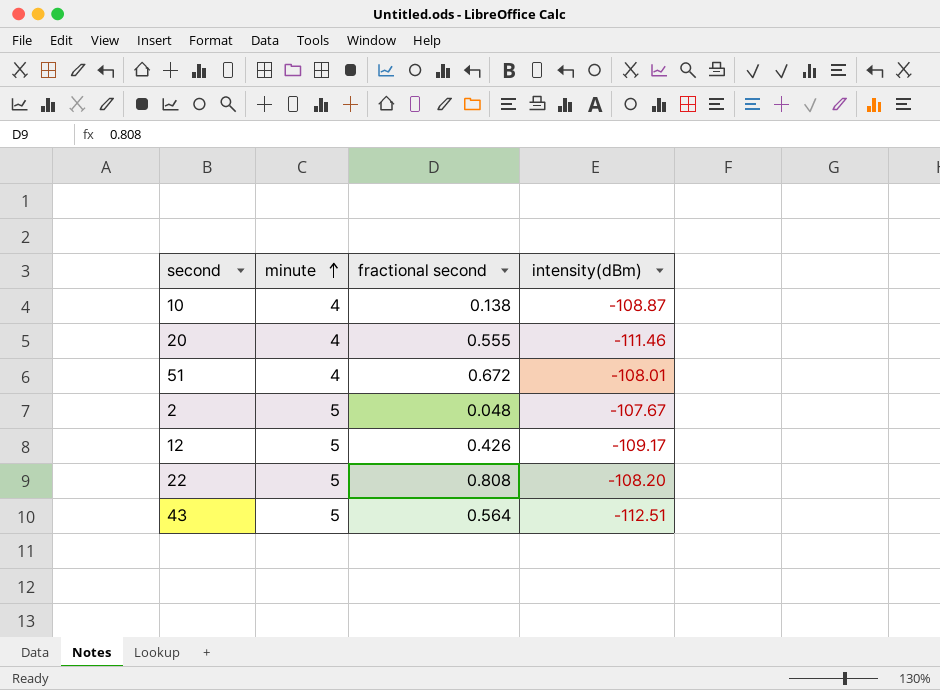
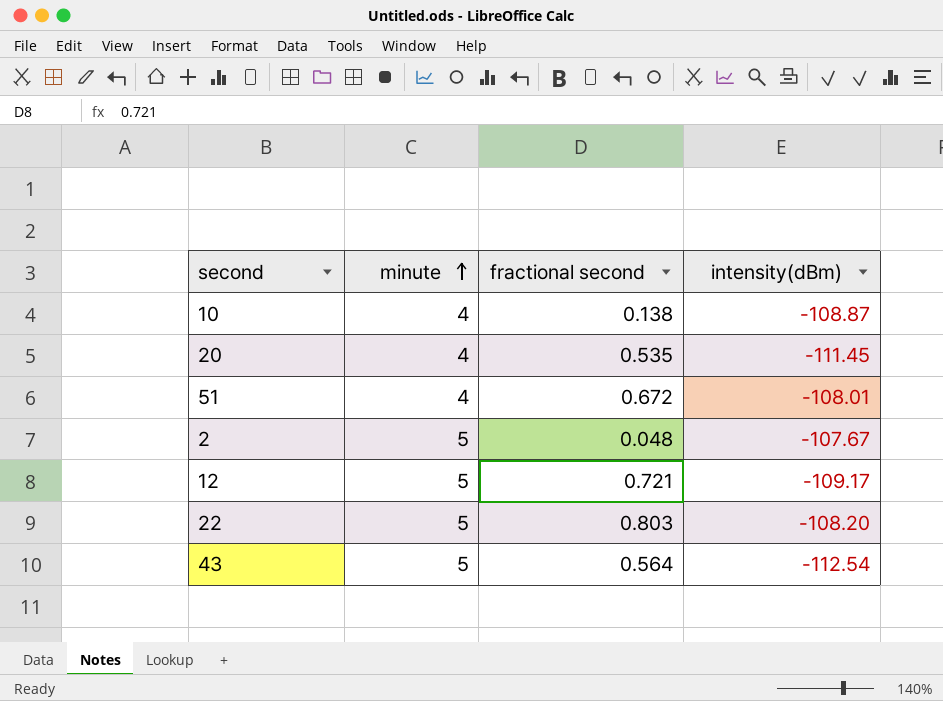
20 | fractional second: 0.555 -> 0.535
20 | intensity(dBm): -111.46 -> -111.45
12 | fractional second: 0.426 -> 0.721
22 | fractional second: 0.808 -> 0.803
43 | intensity(dBm): -112.51 -> -112.54

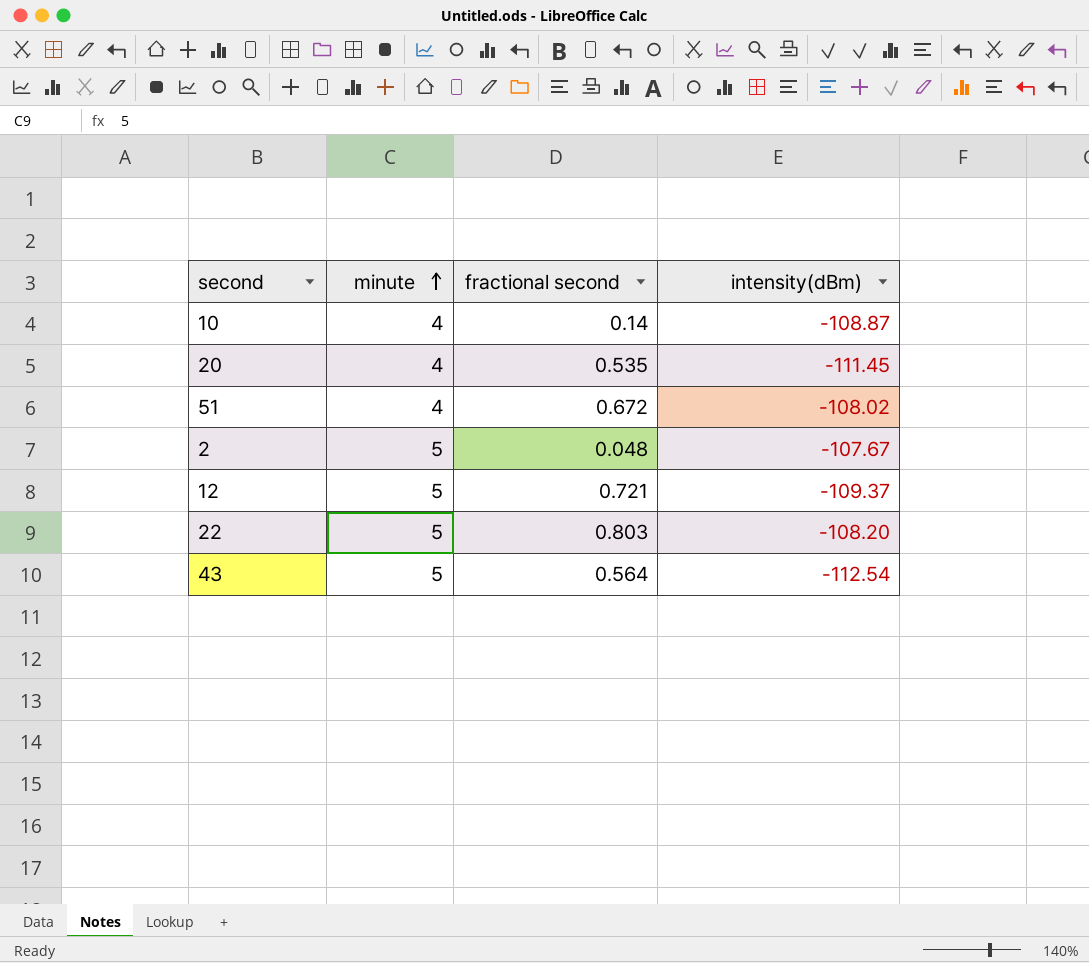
10 | fractional second: 0.138 -> 0.14
51 | intensity(dBm): -108.01 -> -108.02
12 | intensity(dBm): -109.17 -> -109.37

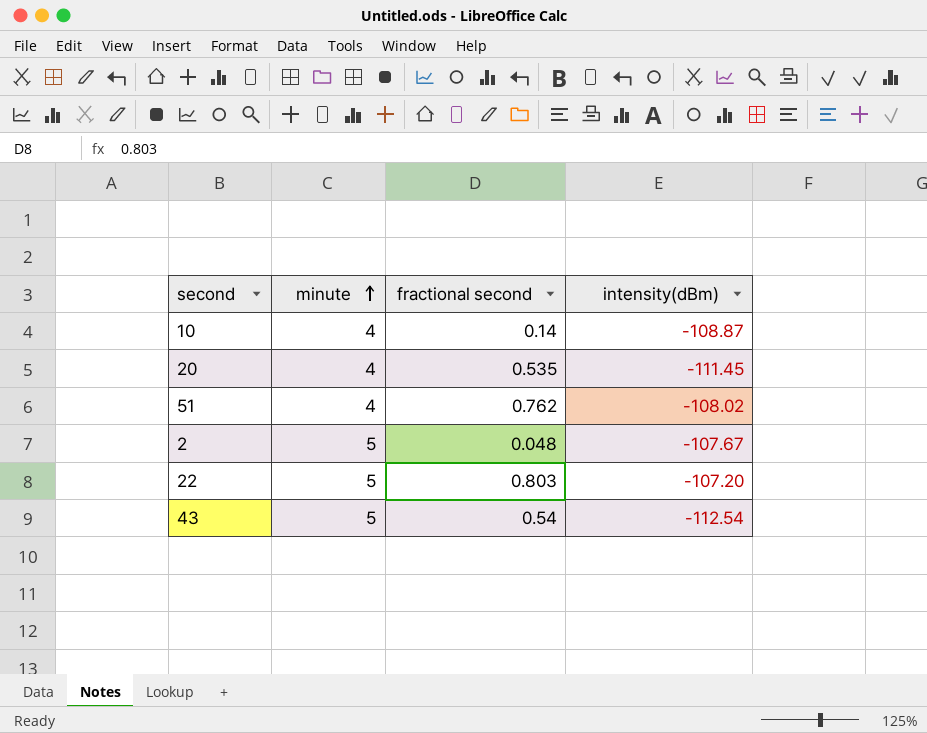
row 12: 5 | 0.721 | -109.37 -> none
51 | fractional second: 0.672 -> 0.762
22 | intensity(dBm): -108.20 -> -107.20
43 | fractional second: 0.564 -> 0.54

